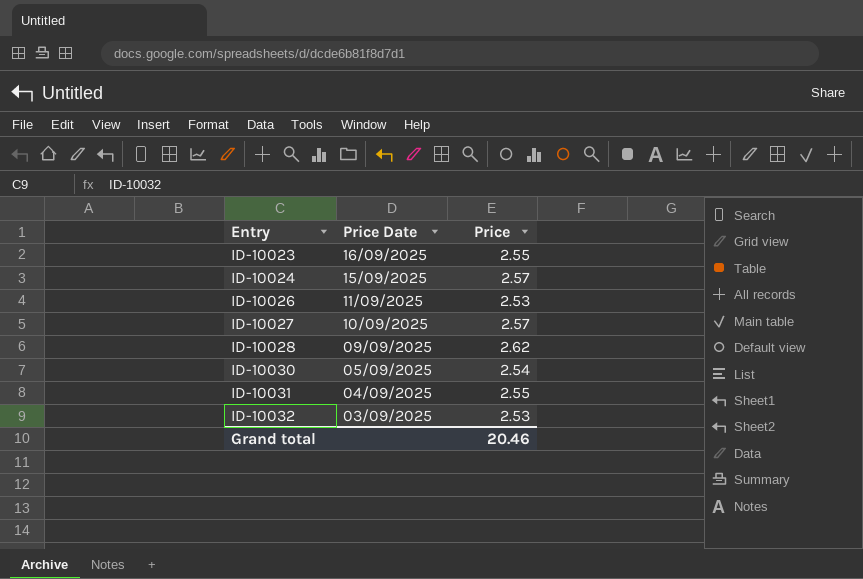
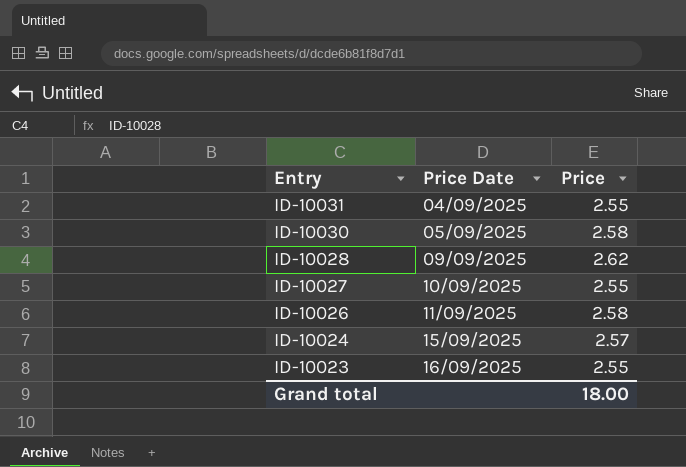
row order: Entry ascending -> Entry descending
row ID-10032: 03/09/2025 | 2.53 -> none
ID-10030 | Price: 2.54 -> 2.58
ID-10027 | Price: 2.57 -> 2.55
ID-10026 | Price: 2.53 -> 2.58
Grand total | Price: 20.46 -> 18.00

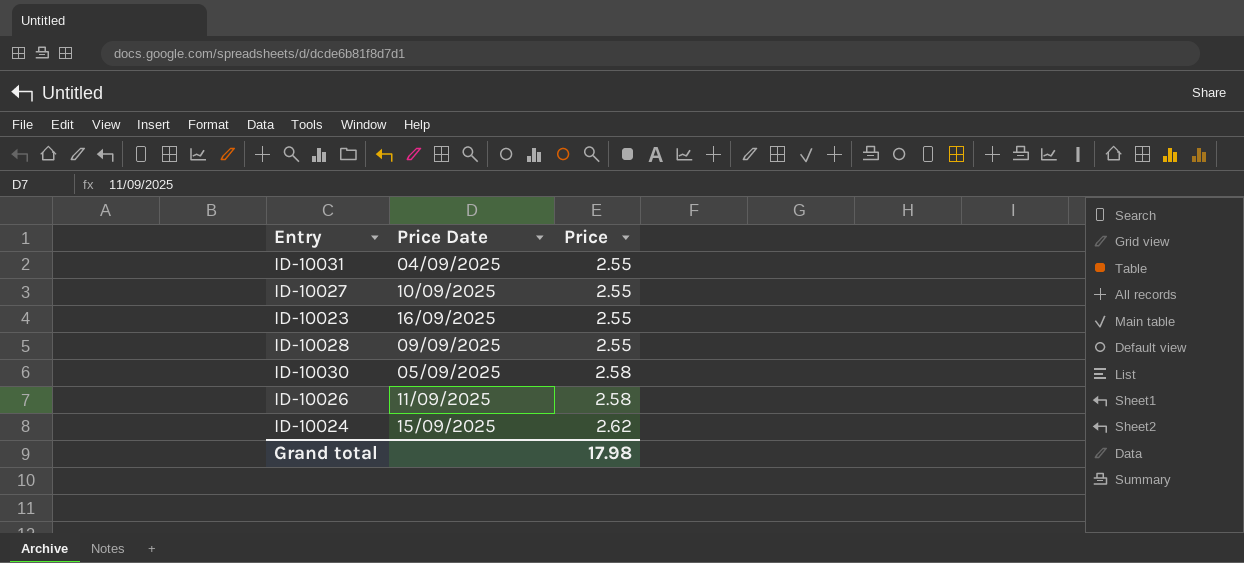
row order: Entry descending -> Price ascending
ID-10028 | Price: 2.62 -> 2.55
ID-10024 | Price: 2.57 -> 2.62
Grand total | Price: 18.00 -> 17.98

